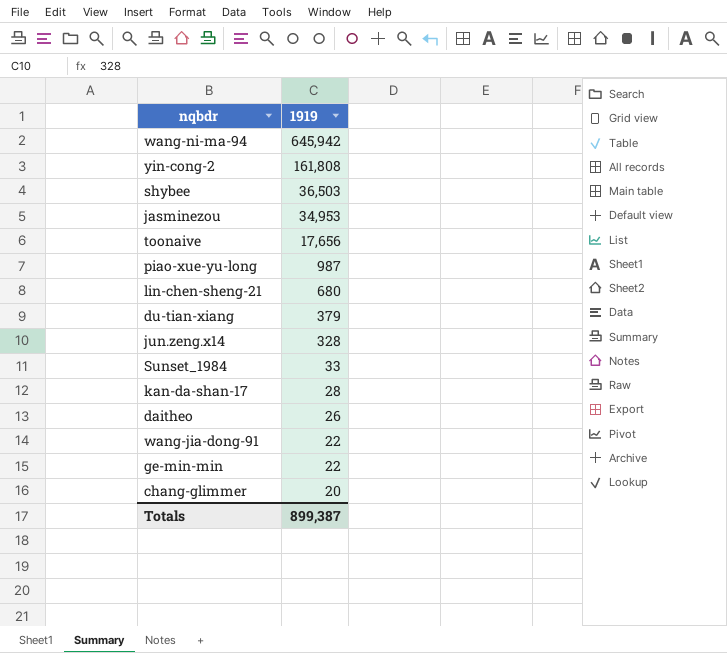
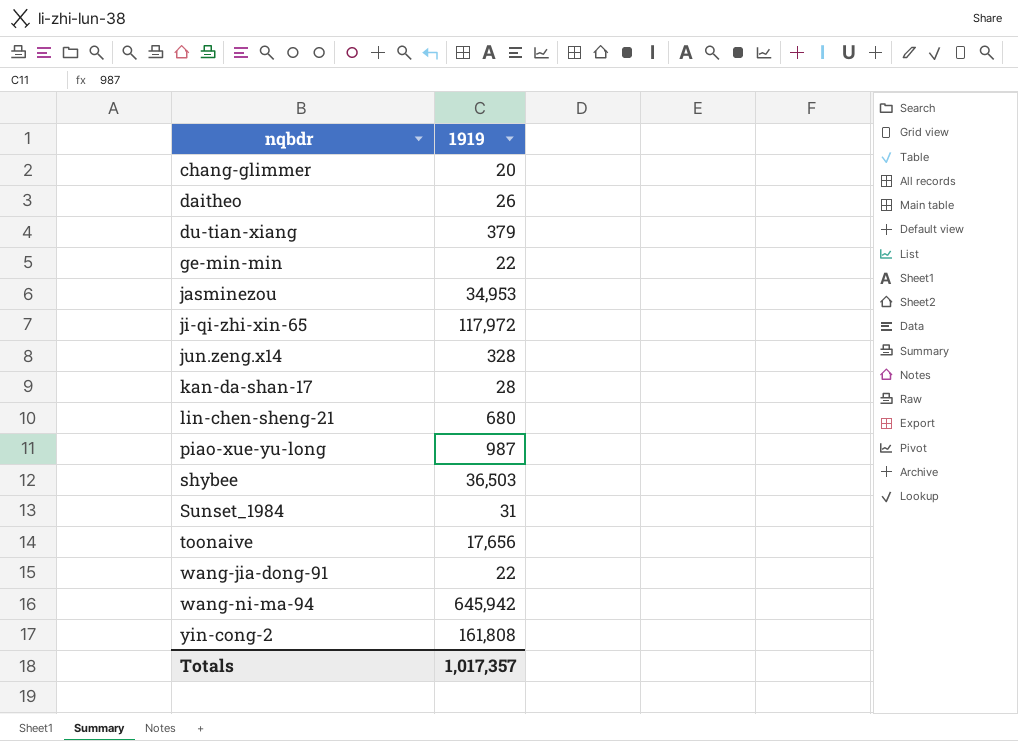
row order: 1919 descending -> nqbdr ascending
row ji-qi-zhi-xin-65: none -> 117,972
Sunset_1984 | 1919: 33 -> 31
Totals | 1919: 899,387 -> 1,017,357

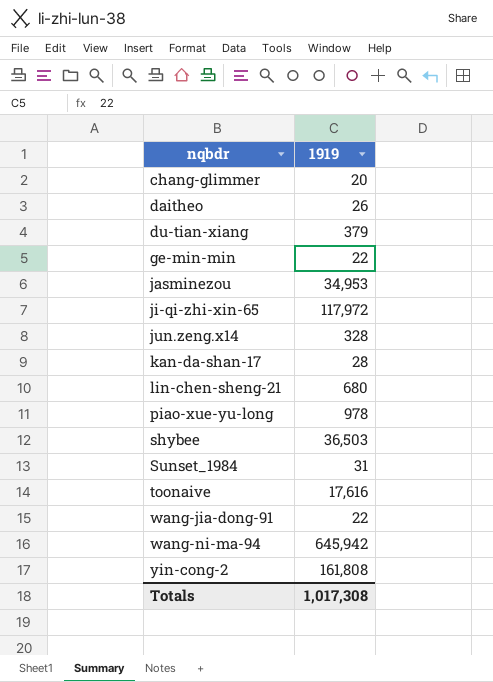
piao-xue-yu-long | 1919: 987 -> 978
toonaive | 1919: 17,656 -> 17,616
Totals | 1919: 1,017,357 -> 1,017,308

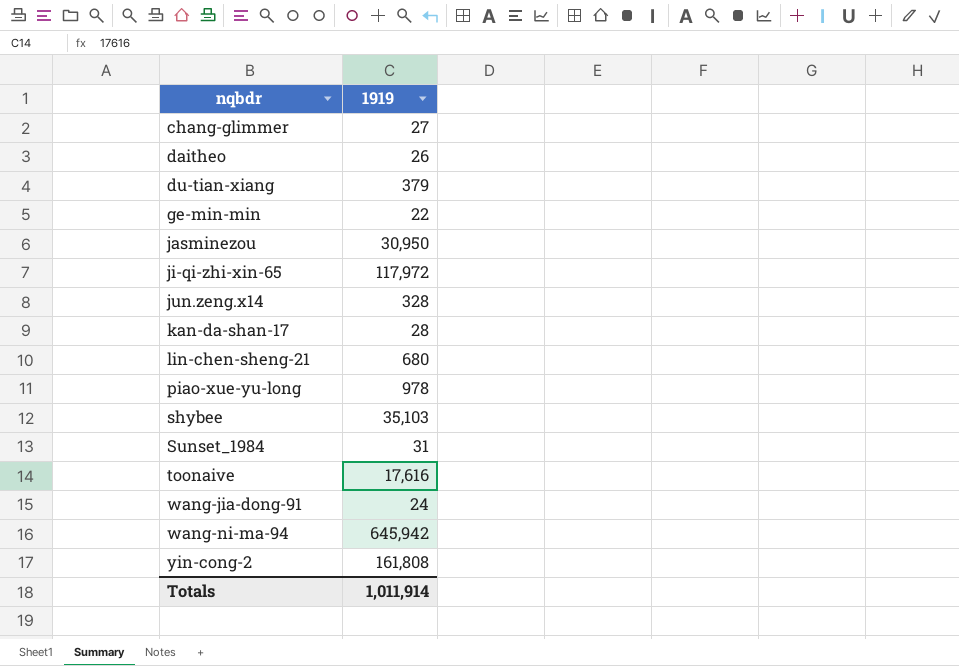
chang-glimmer | 1919: 20 -> 27
jasminezou | 1919: 34,953 -> 30,950
shybee | 1919: 36,503 -> 35,103
wang-jia-dong-91 | 1919: 22 -> 24
Totals | 1919: 1,017,308 -> 1,011,914

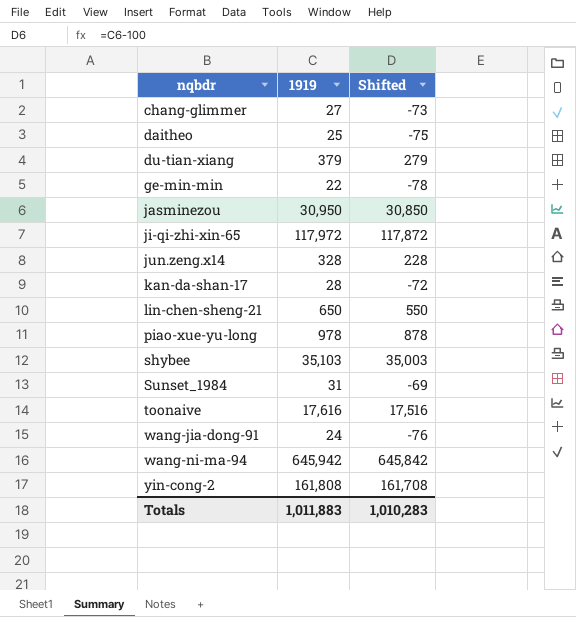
column Shifted | formula: none -> [1919] - 100
daitheo | 1919: 26 -> 25
lin-chen-sheng-21 | 1919: 680 -> 650
Totals | 1919: 1,011,914 -> 1,011,883

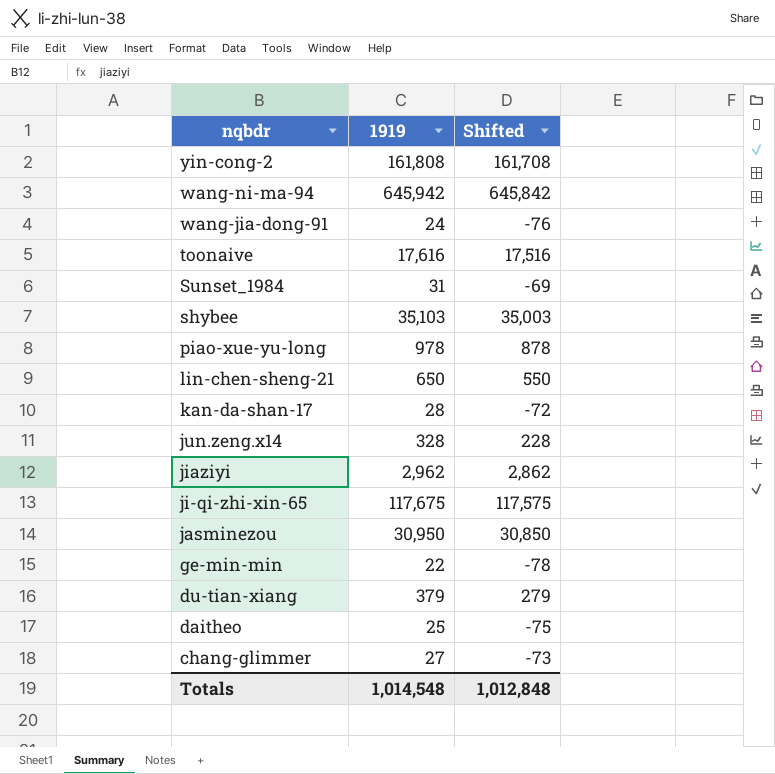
row order: nqbdr ascending -> nqbdr descending
row jiaziyi: none -> 2,962 | 2,862
ji-qi-zhi-xin-65 | 1919: 117,972 -> 117,675
ji-qi-zhi-xin-65 | Shifted: 117,872 -> 117,575
Totals | 1919: 1,011,883 -> 1,014,548
Totals | Shifted: 1,010,283 -> 1,012,848

